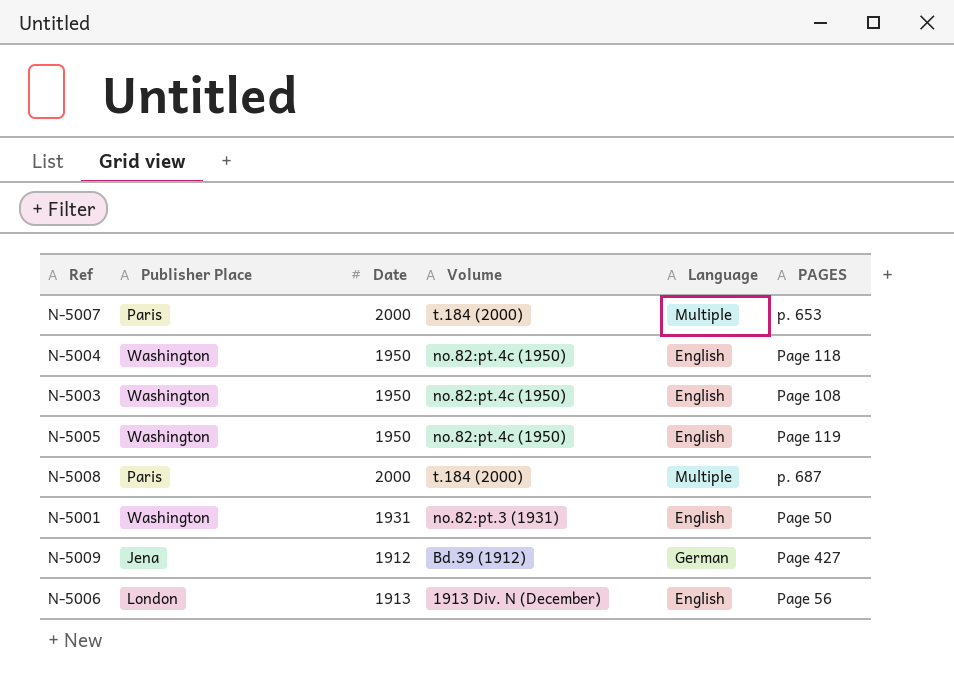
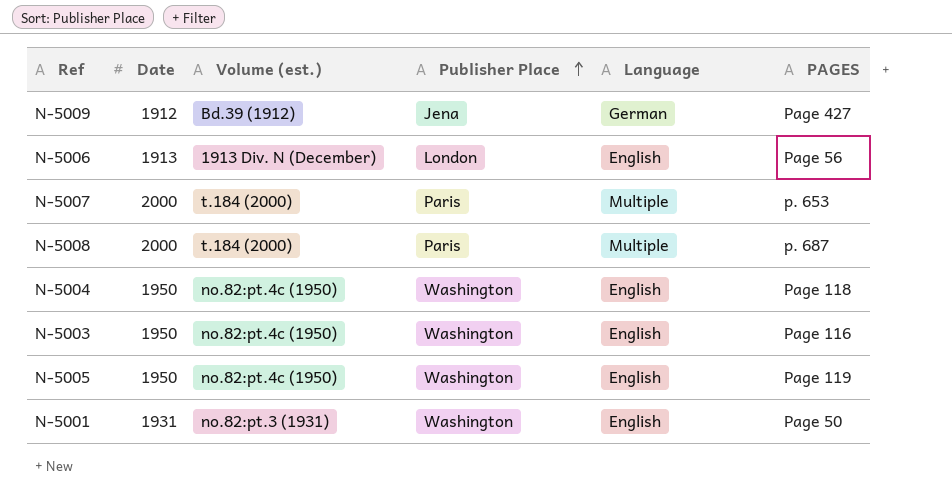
row order: none -> Publisher Place ascending
column name: Volume -> Volume (est.)
column Publisher Place | position: 2 -> 4
N-5003 | PAGES: Page 108 -> Page 116

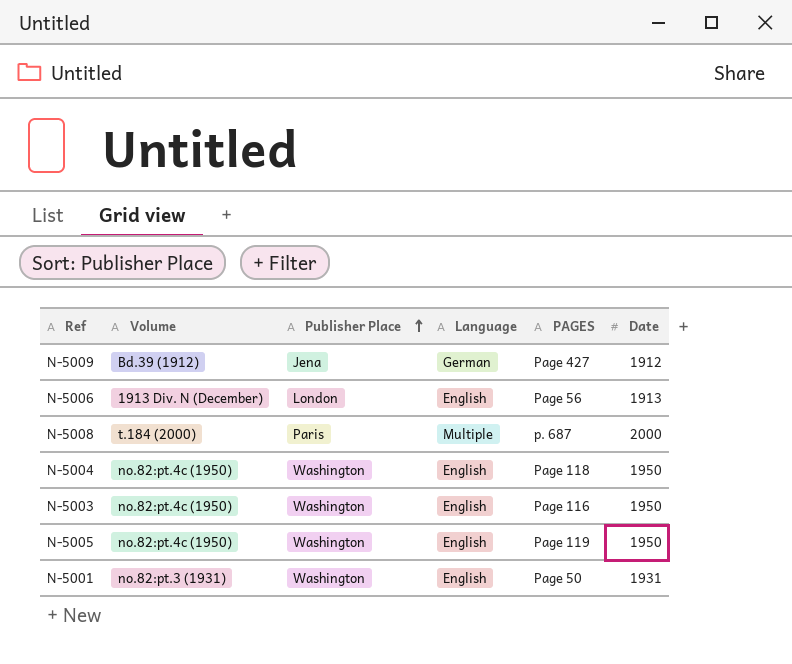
column name: Volume (est.) -> Volume
column Date | position: 2 -> 6
row N-5007: 2000 | t.184 (2000) | Paris | Multiple | p. 653 -> none

